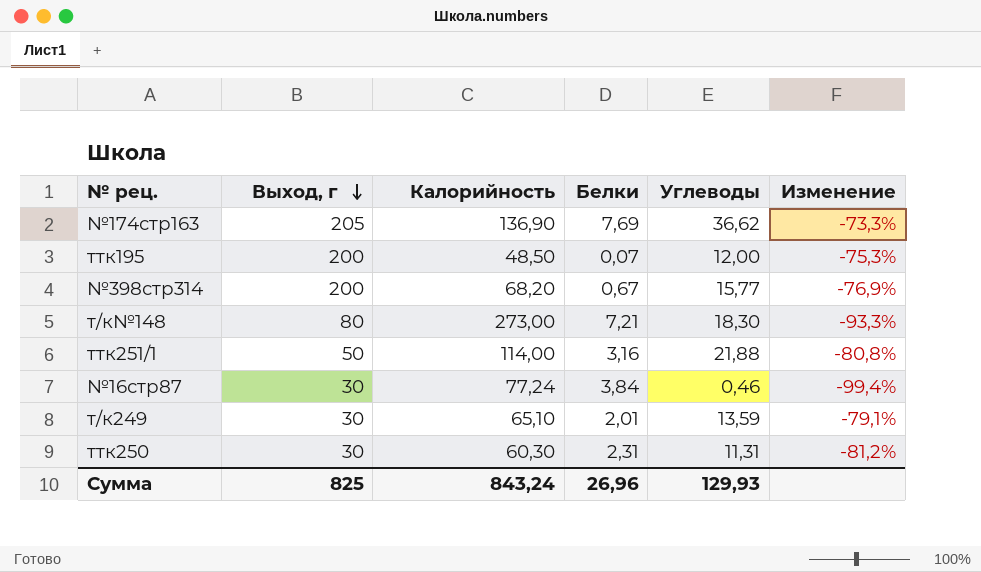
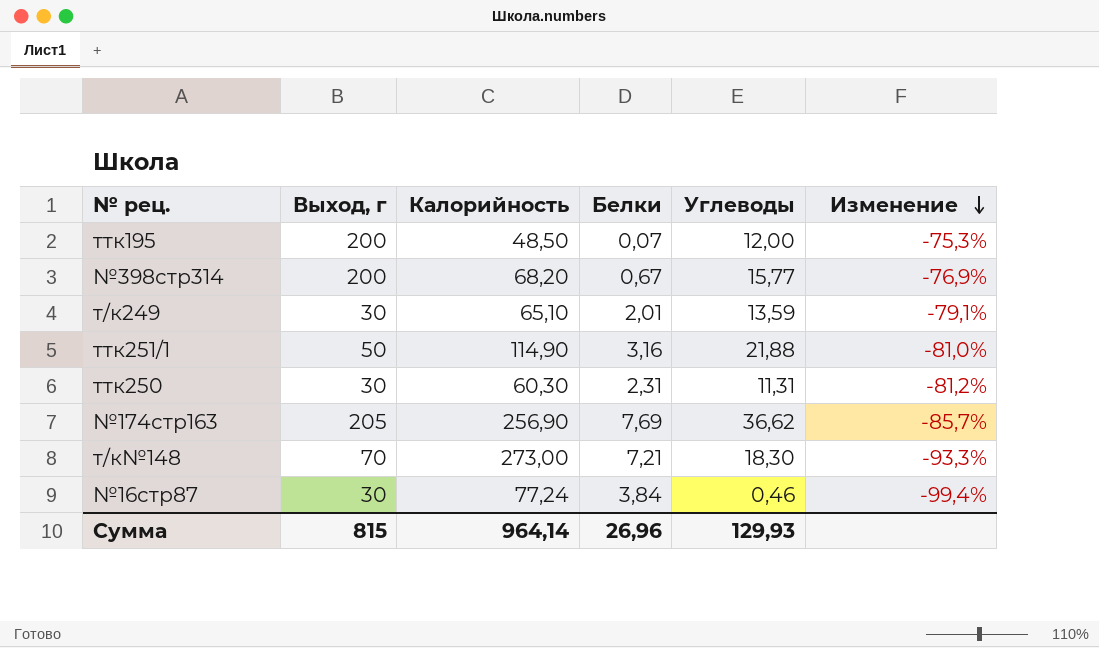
row order: Выход, г descending -> Изменение descending
ттк251/1 | Калорийность: 114,00 -> 114,90
ттк251/1 | Изменение: -80,8% -> -81,0%
№174стр163 | Калорийность: 136,90 -> 256,90
№174стр163 | Изменение: -73,3% -> -85,7%
т/к№148 | Выход, г: 80 -> 70
Сумма | Выход, г: 825 -> 815
Сумма | Калорийность: 843,24 -> 964,14

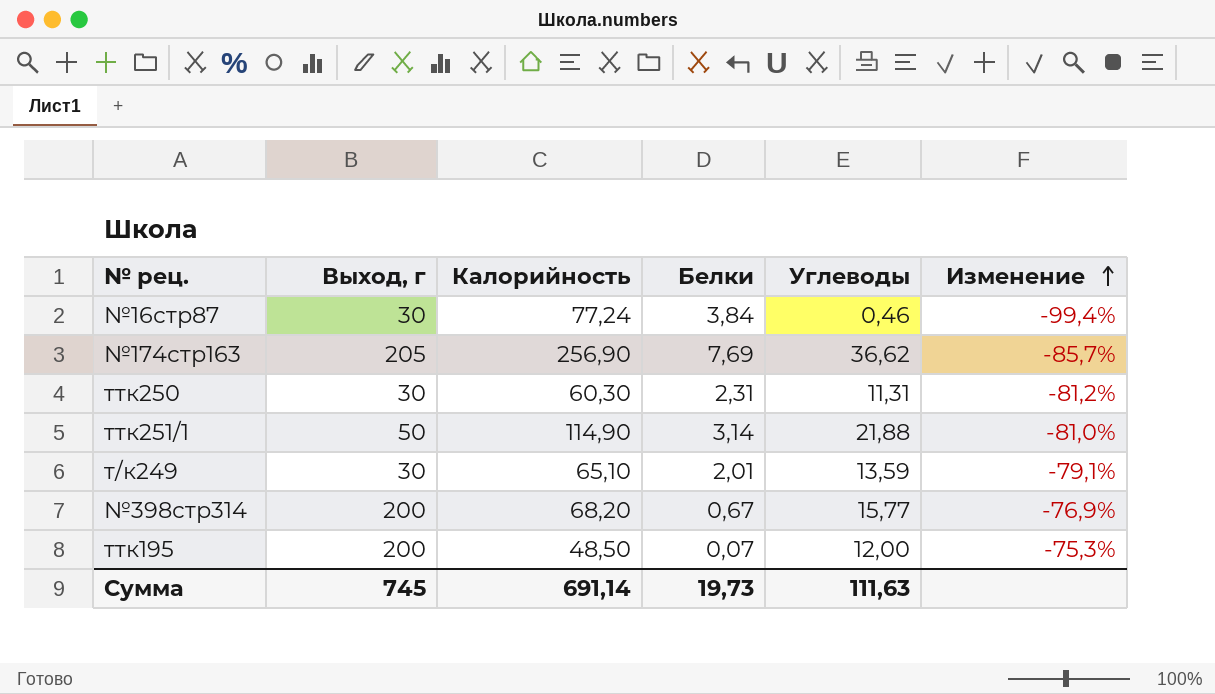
row order: Изменение descending -> Изменение ascending
row т/к№148: 70 | 273,00 | 7,21 | 18,30 | -93,3% -> none
ттк251/1 | Белки: 3,16 -> 3,14
Сумма | Выход, г: 815 -> 745
Сумма | Калорийность: 964,14 -> 691,14
Сумма | Белки: 26,96 -> 19,73
Сумма | Углеводы: 129,93 -> 111,63

